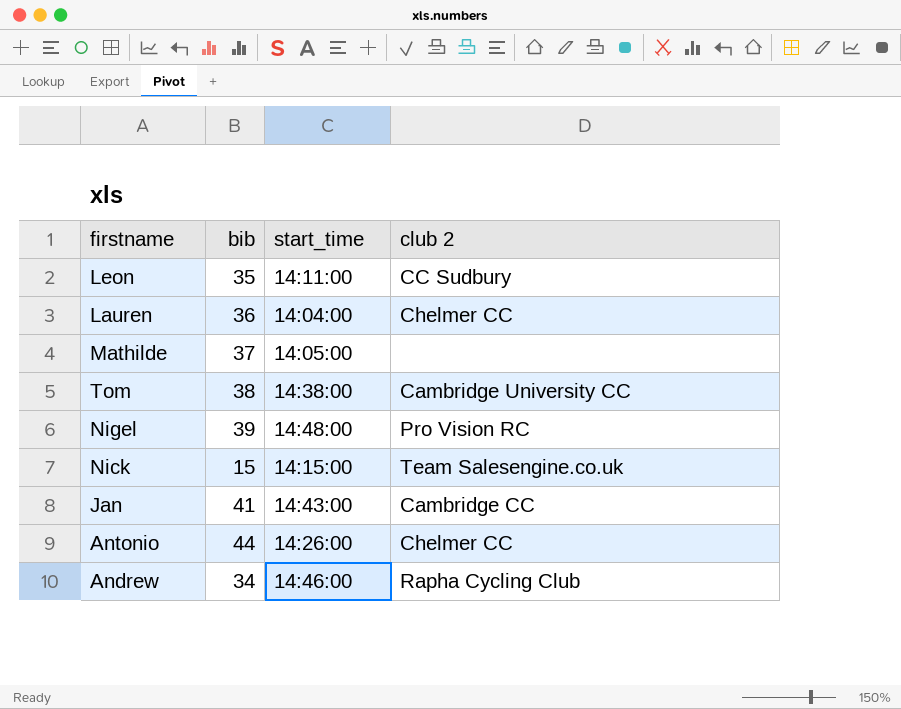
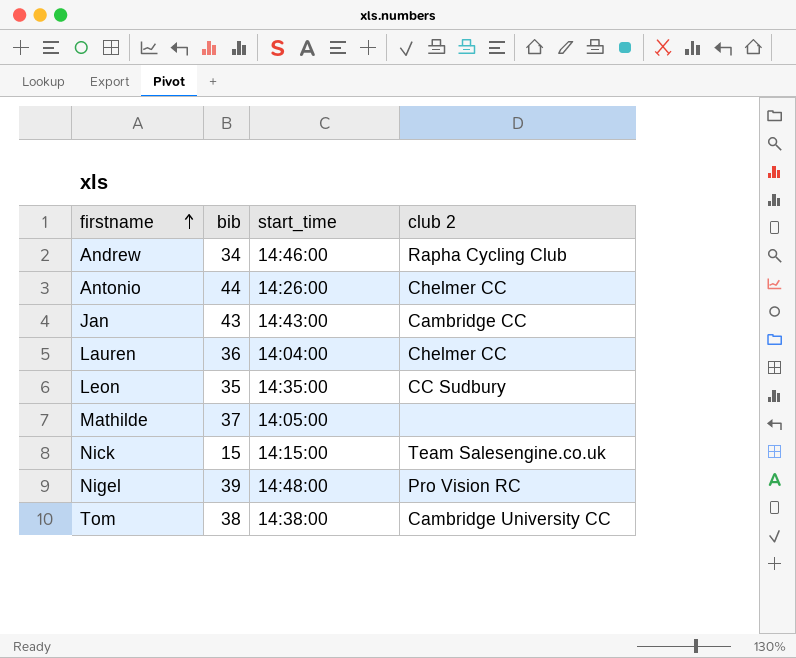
row order: none -> firstname ascending
Jan | bib: 41 -> 43
Leon | start_time: 14:11:00 -> 14:35:00

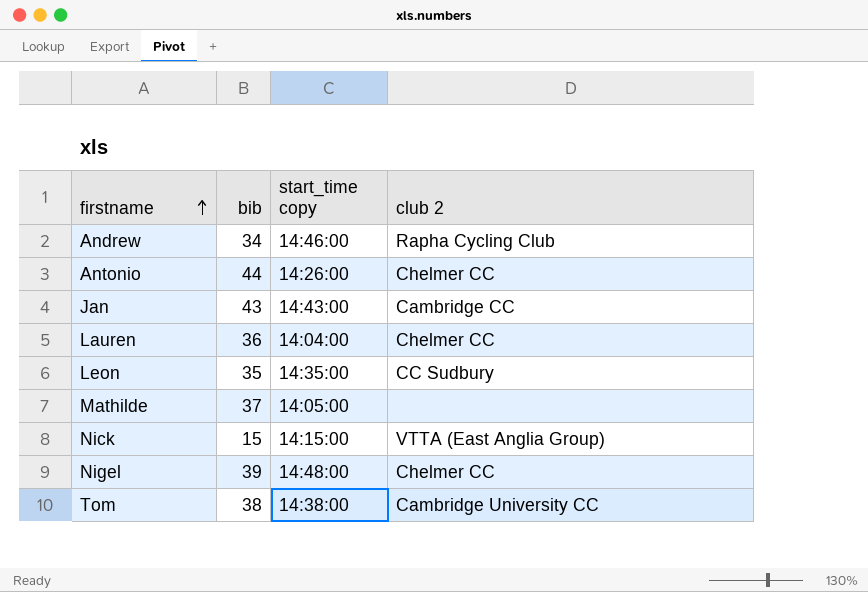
column name: start_time -> start_time copy
Nick | club 2: Team Salesengine.co.uk -> VTTA (East Anglia Group)
Nigel | club 2: Pro Vision RC -> Chelmer CC

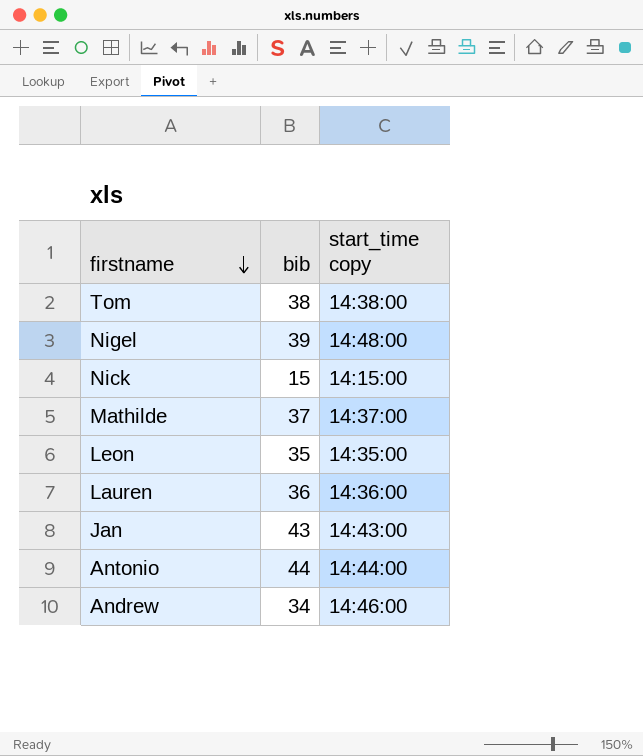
row order: firstname ascending -> firstname descending
column club 2 | position: 4 -> none
Mathilde | start_time copy: 14:05:00 -> 14:37:00
Lauren | start_time copy: 14:04:00 -> 14:36:00
Antonio | start_time copy: 14:26:00 -> 14:44:00

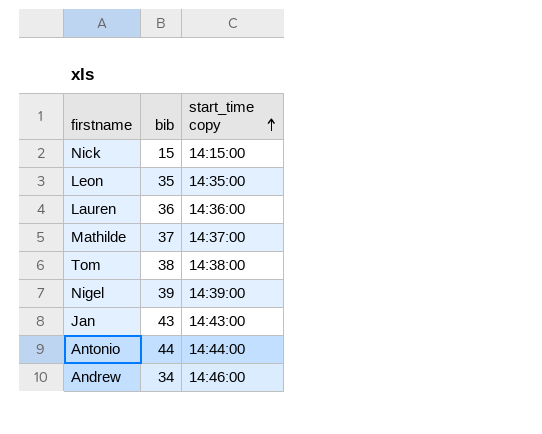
row order: firstname descending -> start_time copy ascending
Nigel | start_time copy: 14:48:00 -> 14:39:00

